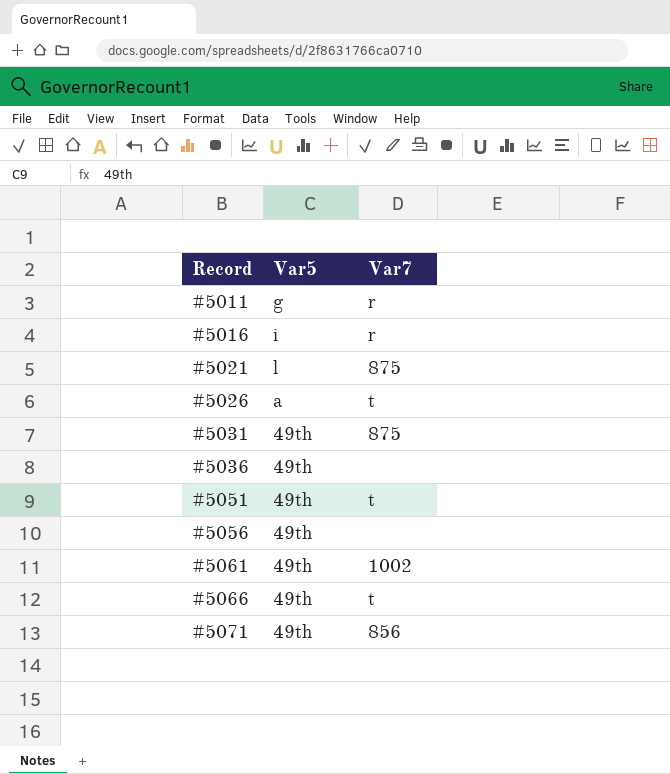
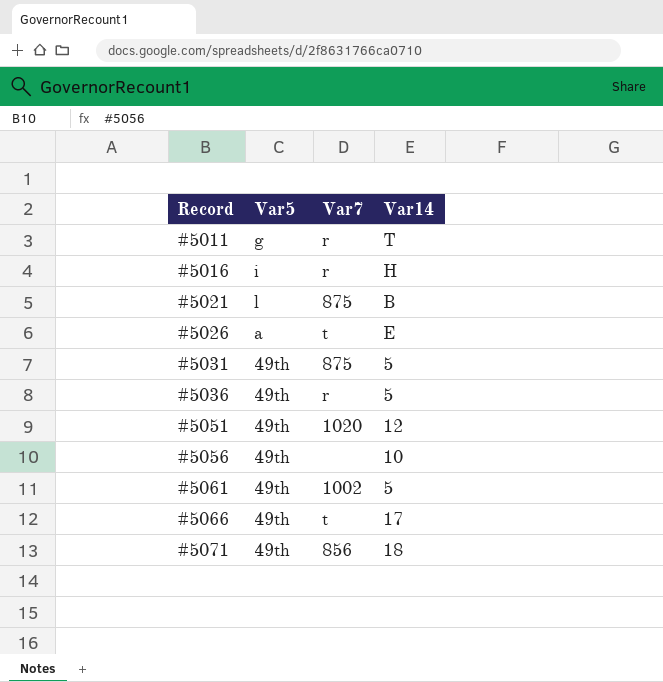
column Var14 | position: none -> 4
#5036 | Var7: none -> r
#5051 | Var7: t -> 1020

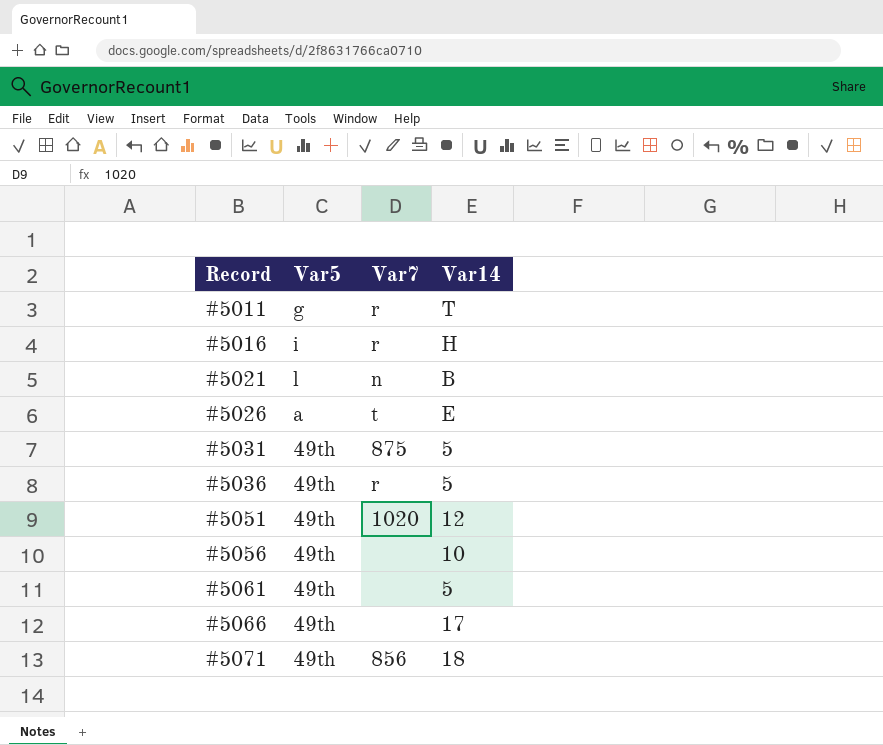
#5021 | Var7: 875 -> n
#5061 | Var7: 1002 -> none
#5066 | Var7: t -> none

